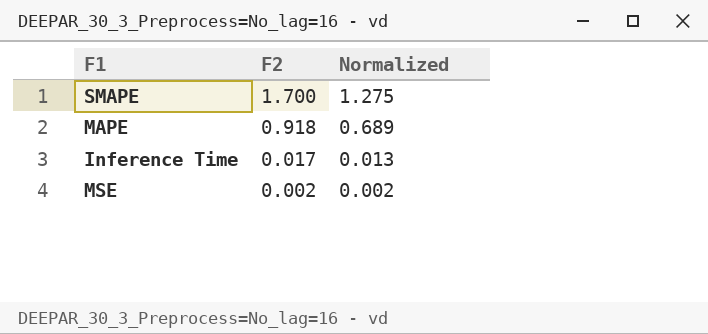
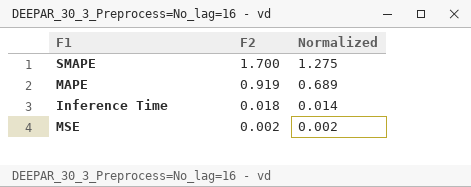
MAPE | F2: 0.918 -> 0.919
Inference Time | F2: 0.017 -> 0.018
Inference Time | Normalized: 0.013 -> 0.014

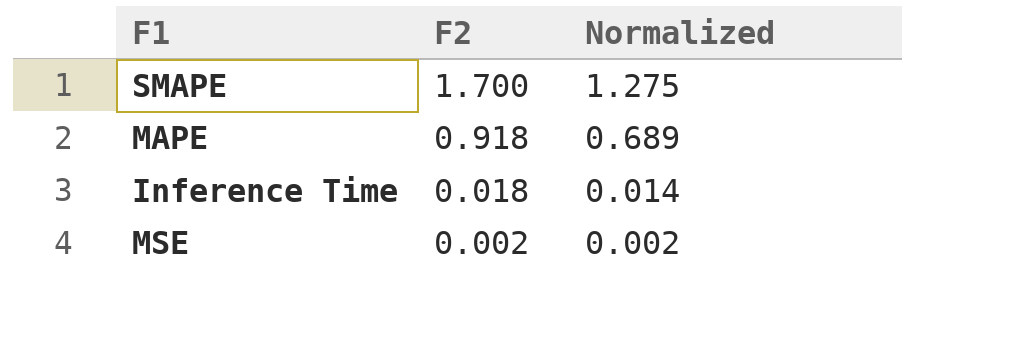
MAPE | F2: 0.919 -> 0.918

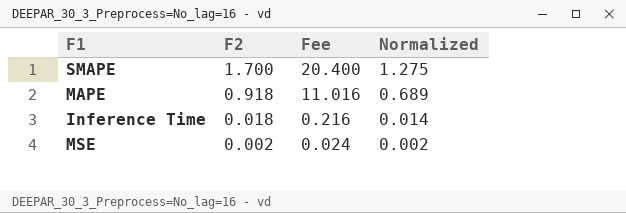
column Fee | formula: none -> [F2] * 12

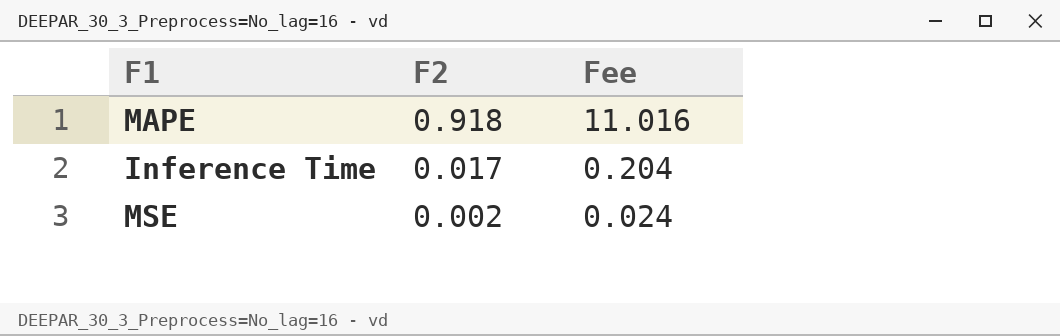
column Normalized | formula: [F2] * 0.75 -> none
row SMAPE: 1.700 | 20.400 | 1.275 -> none
Inference Time | F2: 0.018 -> 0.017
Inference Time | Fee: 0.216 -> 0.204

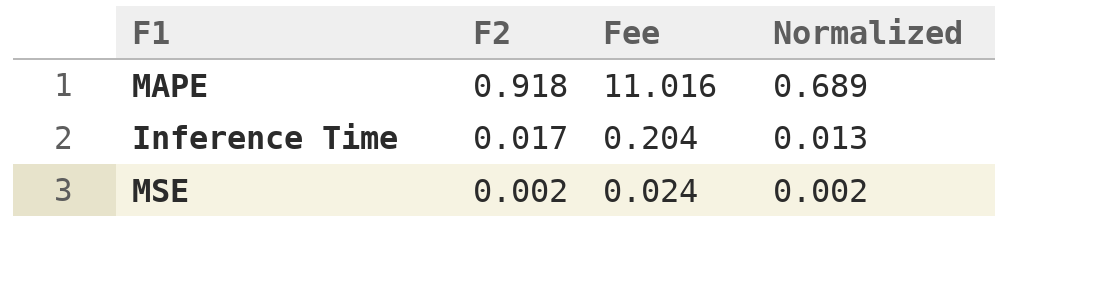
column Normalized | formula: none -> [F2] * 0.75

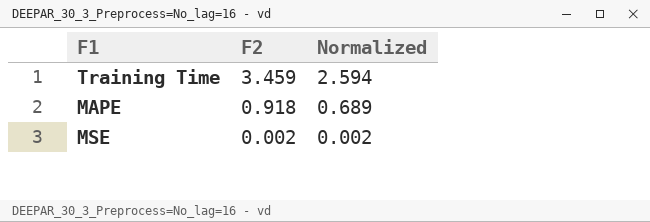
column Fee | formula: [F2] * 12 -> none
row Inference Time: 0.017 | 0.204 | 0.013 -> none
row Training Time: none -> 3.459 | 2.594

